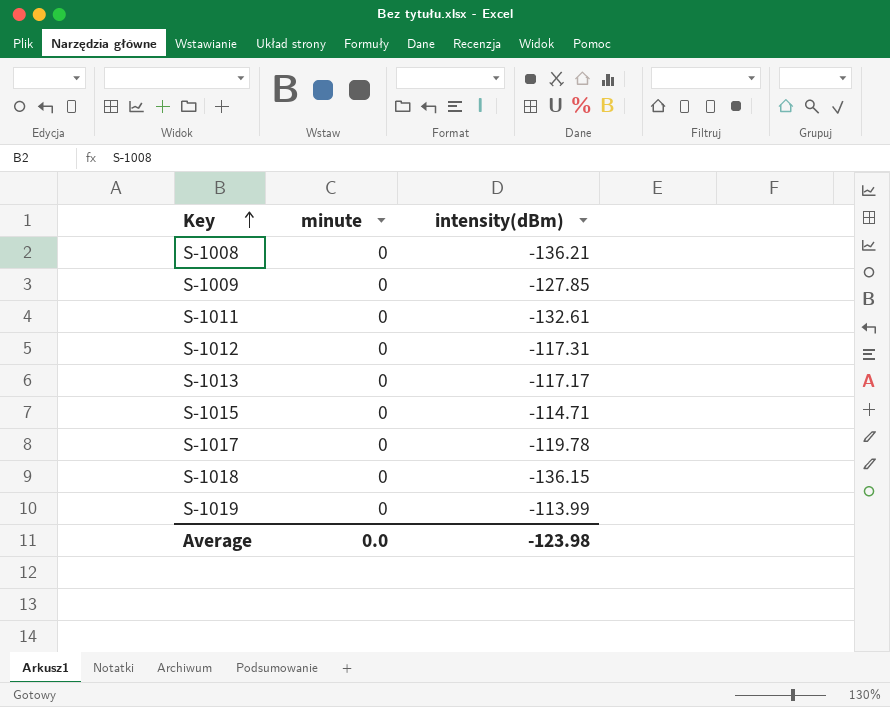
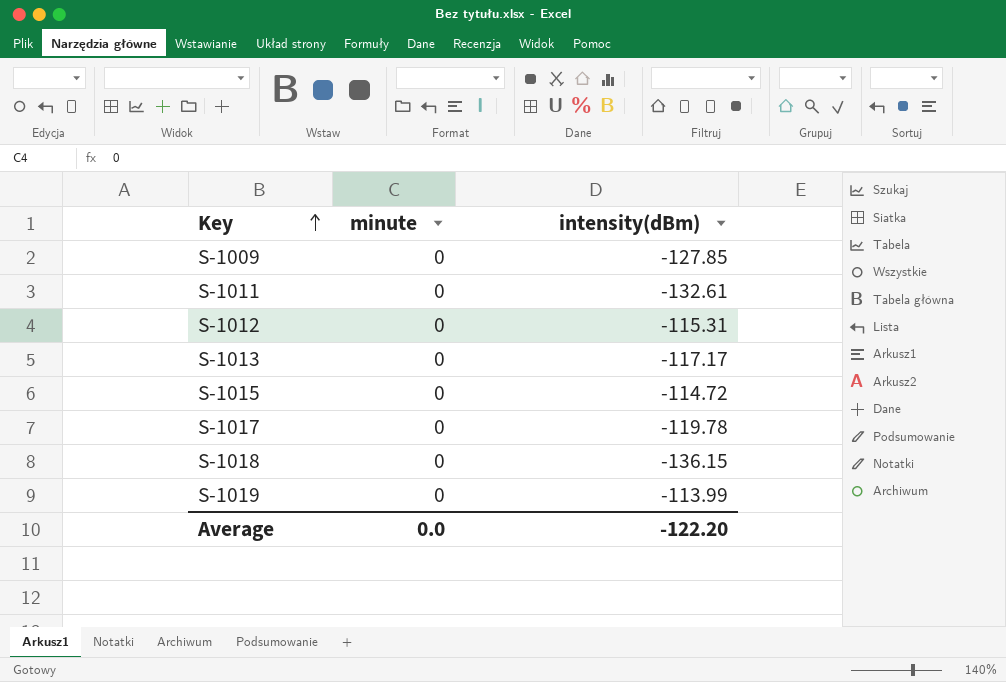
row S-1008: 0 | -136.21 -> none
S-1012 | intensity(dBm): -117.31 -> -115.31
S-1015 | intensity(dBm): -114.71 -> -114.72
Average | intensity(dBm): -123.98 -> -122.20

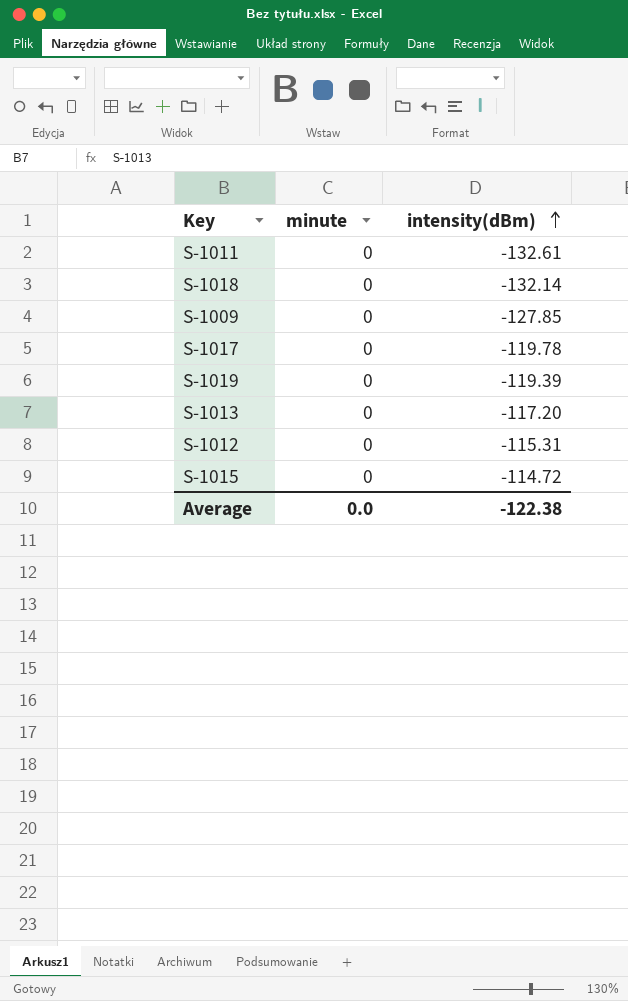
row order: Key ascending -> intensity(dBm) ascending
S-1018 | intensity(dBm): -136.15 -> -132.14
S-1019 | intensity(dBm): -113.99 -> -119.39
S-1013 | intensity(dBm): -117.17 -> -117.20
Average | intensity(dBm): -122.20 -> -122.38

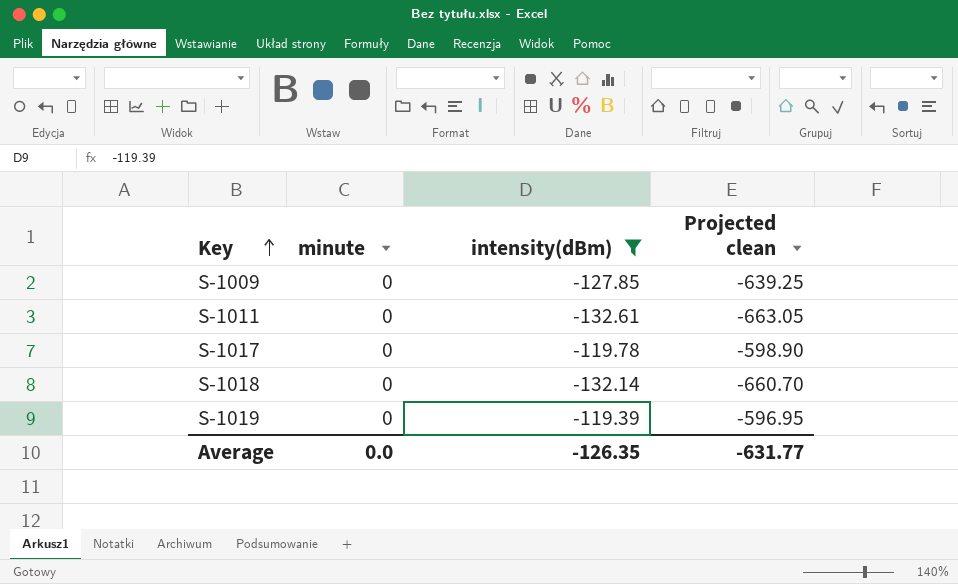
filter: none -> intensity(dBm) <= -119.39
row order: intensity(dBm) ascending -> Key ascending
column Projected clean | formula: none -> [intensity(dBm)] * 5
Average | intensity(dBm): -122.38 -> -126.35

